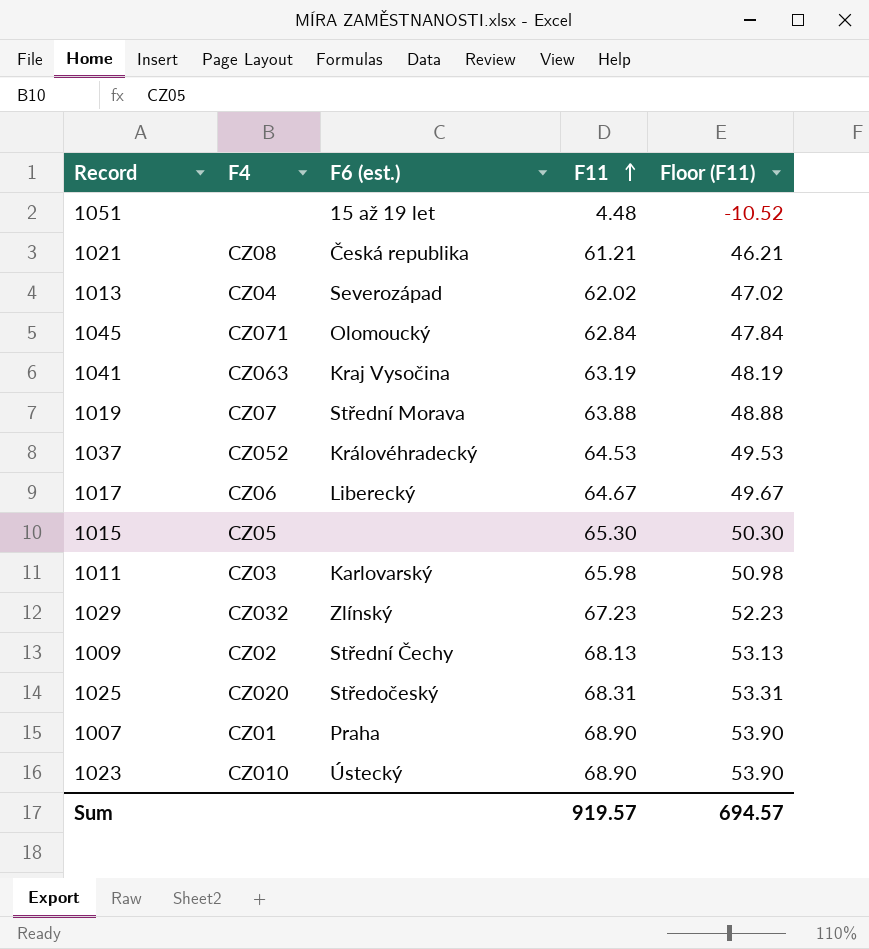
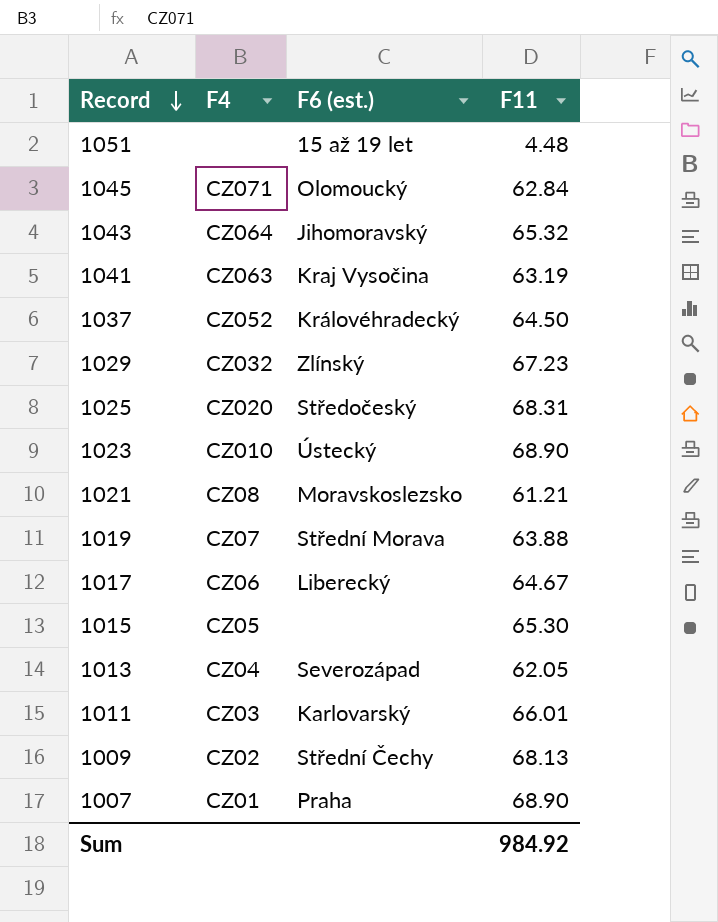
row order: F11 ascending -> Record descending
column Floor (F11) | formula: [F11] - 15 -> none
row 1043: none -> CZ064 | Jihomoravský | 65.32
1037 | F11: 64.53 -> 64.50
1021 | F6 (est.): Česká republika -> Moravskoslezsko
1013 | F11: 62.02 -> 62.05
1011 | F11: 65.98 -> 66.01
Sum | F11: 919.57 -> 984.92

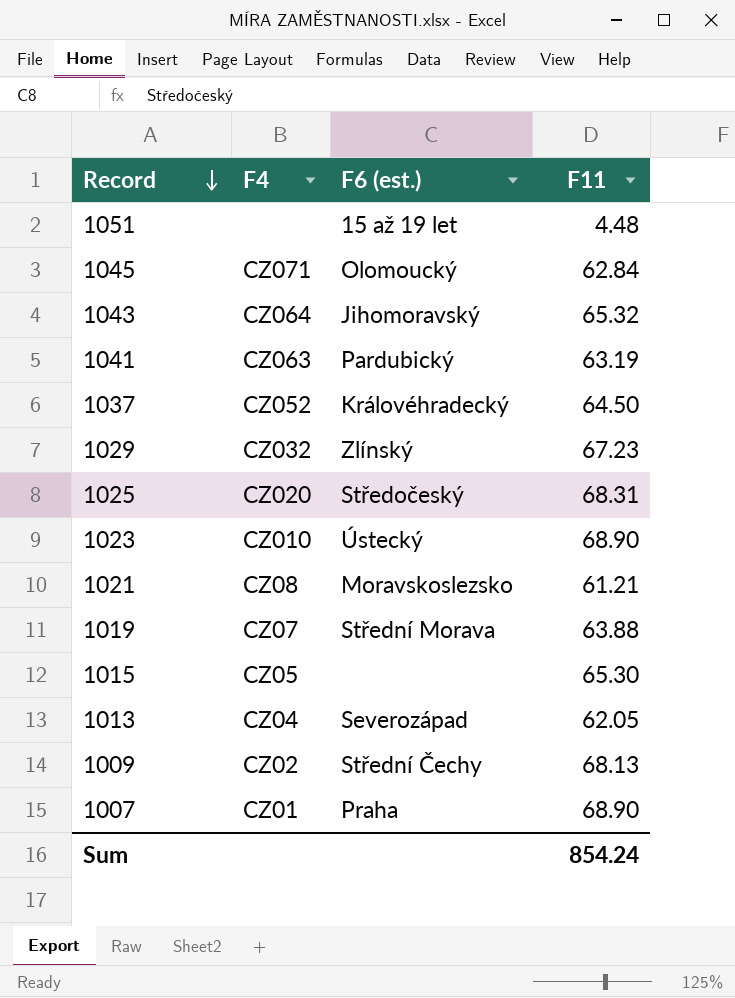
row 1017: CZ06 | Liberecký | 64.67 -> none
row 1011: CZ03 | Karlovarský | 66.01 -> none
1041 | F6 (est.): Kraj Vysočina -> Pardubický
Sum | F11: 984.92 -> 854.24

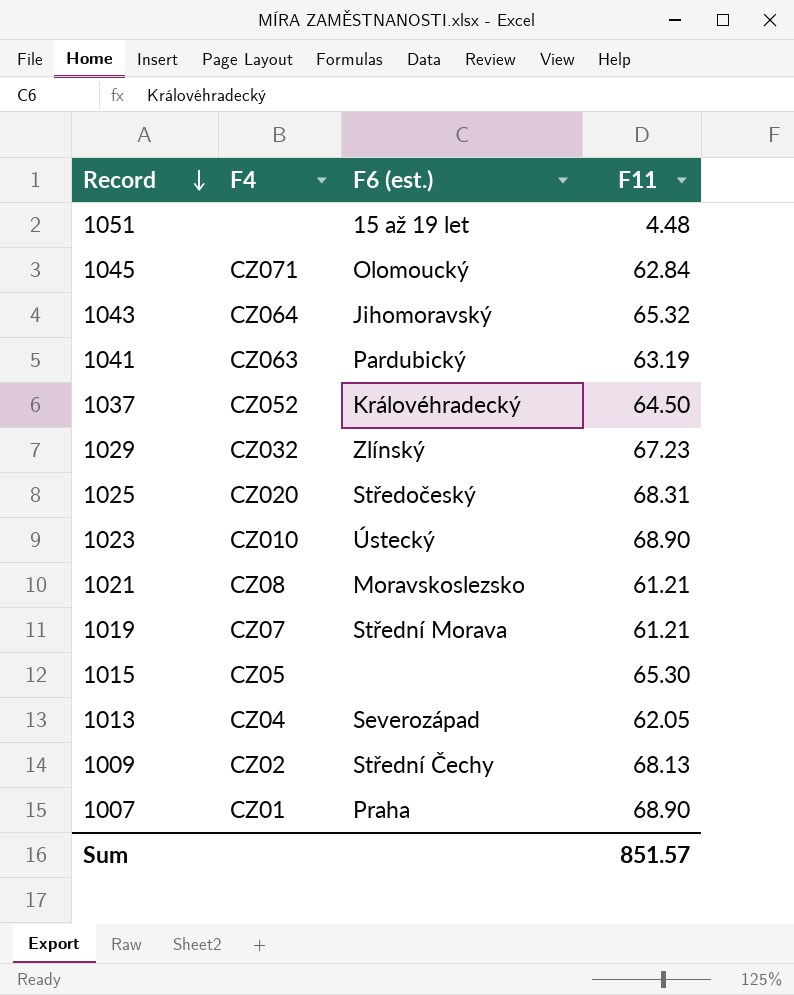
1019 | F11: 63.88 -> 61.21
Sum | F11: 854.24 -> 851.57

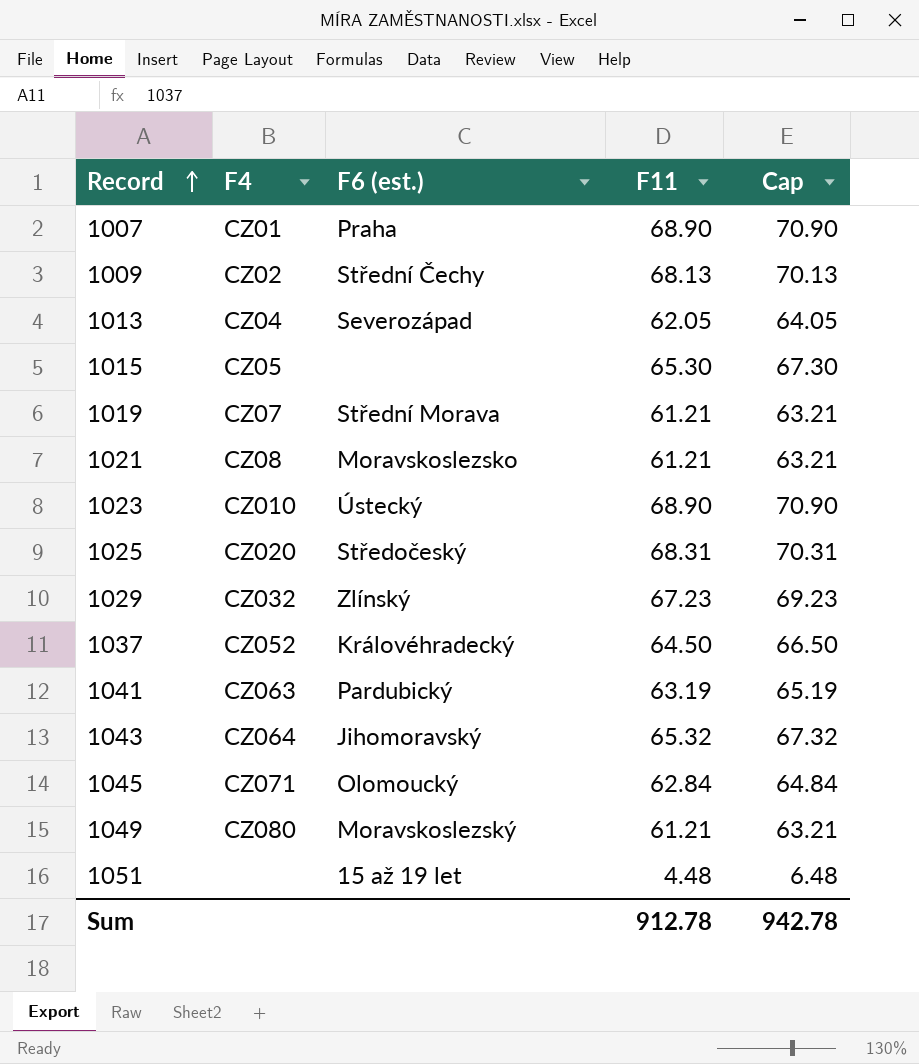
row order: Record descending -> Record ascending
column Cap | formula: none -> [F11] + 2
row 1049: none -> CZ080 | Moravskoslezský | 61.21 | 63.21
Sum | F11: 851.57 -> 912.78

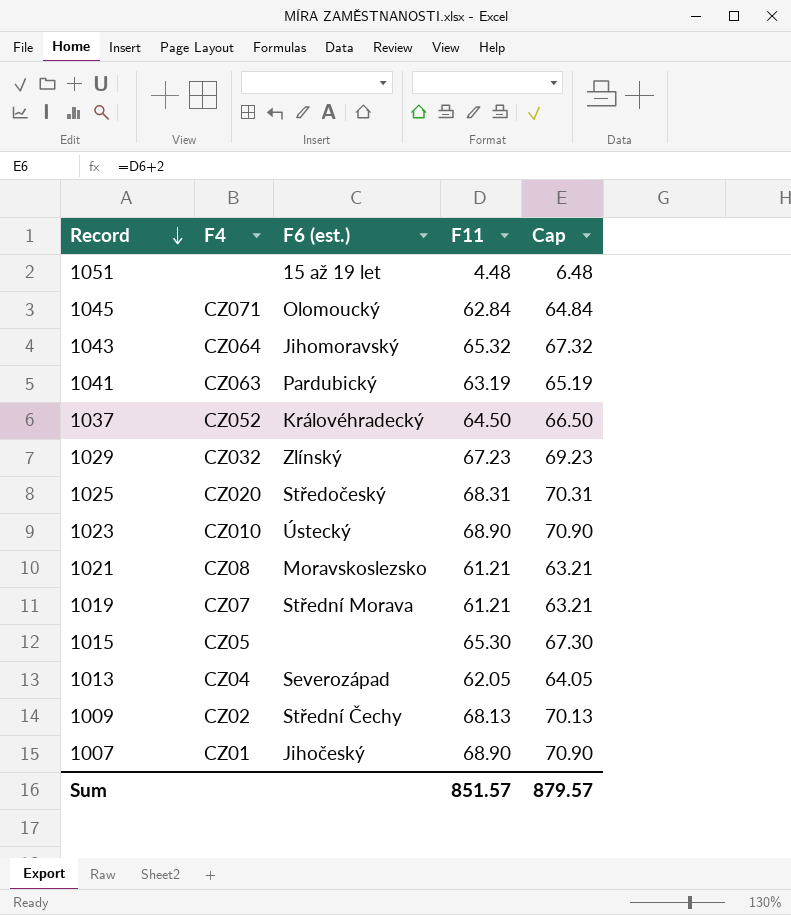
row order: Record ascending -> Record descending
row 1049: CZ080 | Moravskoslezský | 61.21 | 63.21 -> none
1007 | F6 (est.): Praha -> Jihočeský
Sum | F11: 912.78 -> 851.57
Sum | Cap: 942.78 -> 879.57

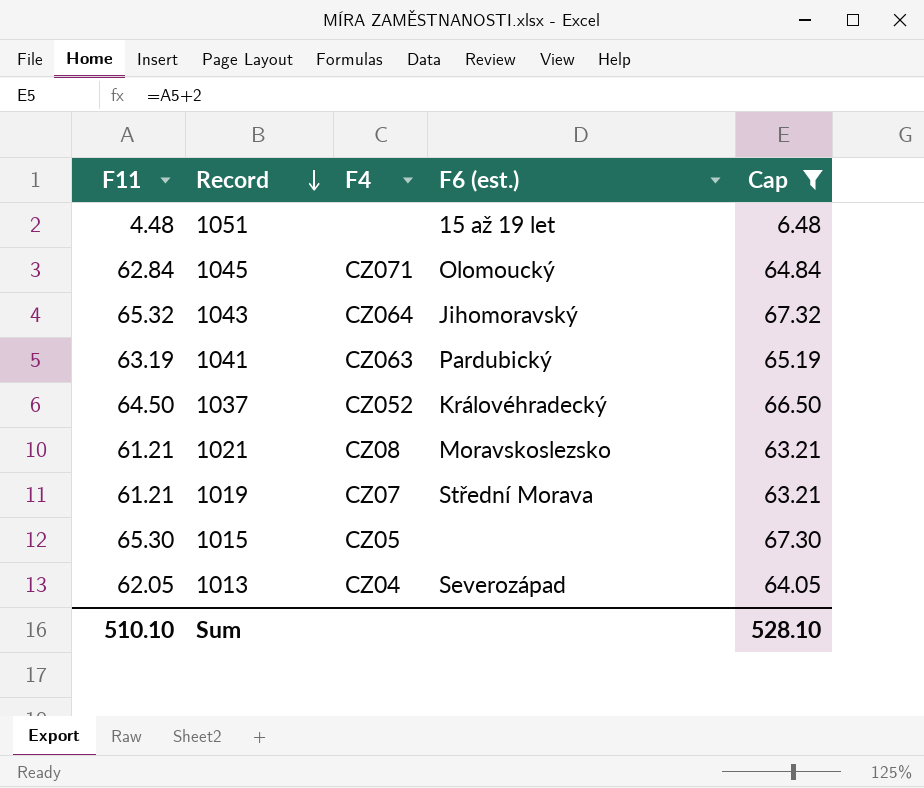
filter: none -> Cap <= 67.32
column F11 | position: 4 -> 1
Sum | F11: 851.57 -> 510.10
Sum | Cap: 879.57 -> 528.10

